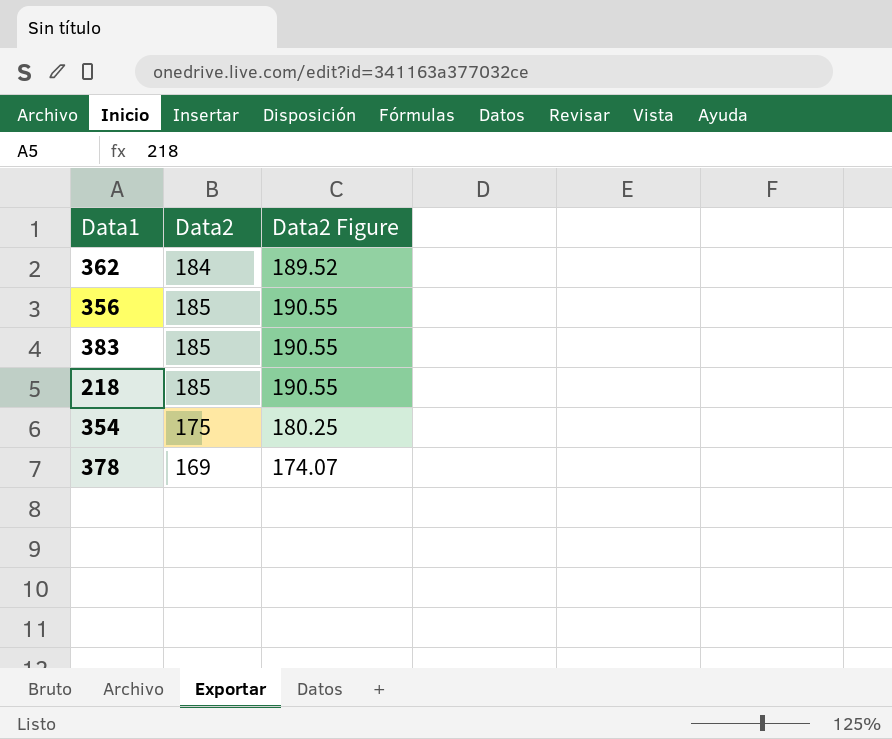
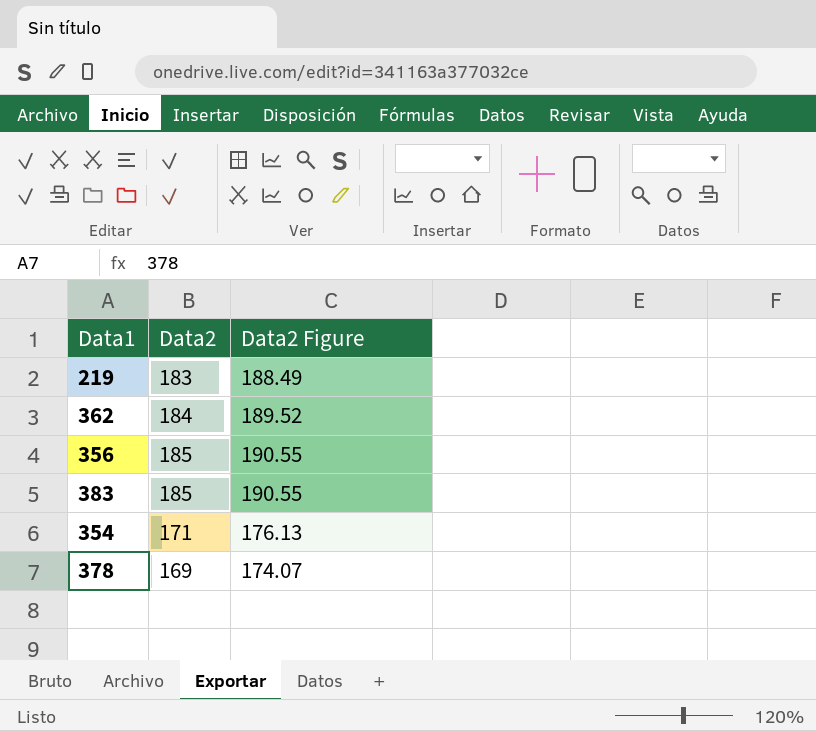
row 218: 185 | 190.55 -> none
row 219: none -> 183 | 188.49
354 | Data2: 175 -> 171
354 | Data2 Figure: 180.25 -> 176.13

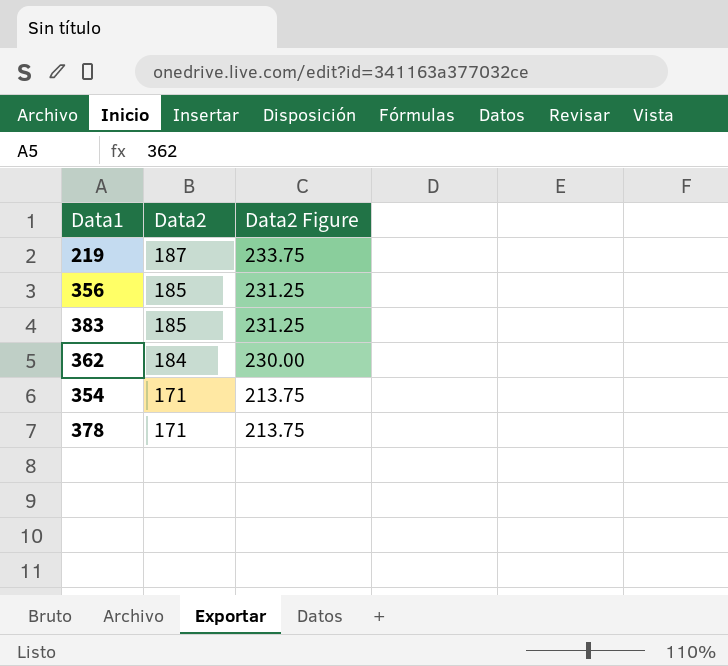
row order: none -> Data2 descending
column Data2 Figure | formula: [Data2] * 1.03 -> [Data2] * 1.25
219 | Data2: 183 -> 187
378 | Data2: 169 -> 171

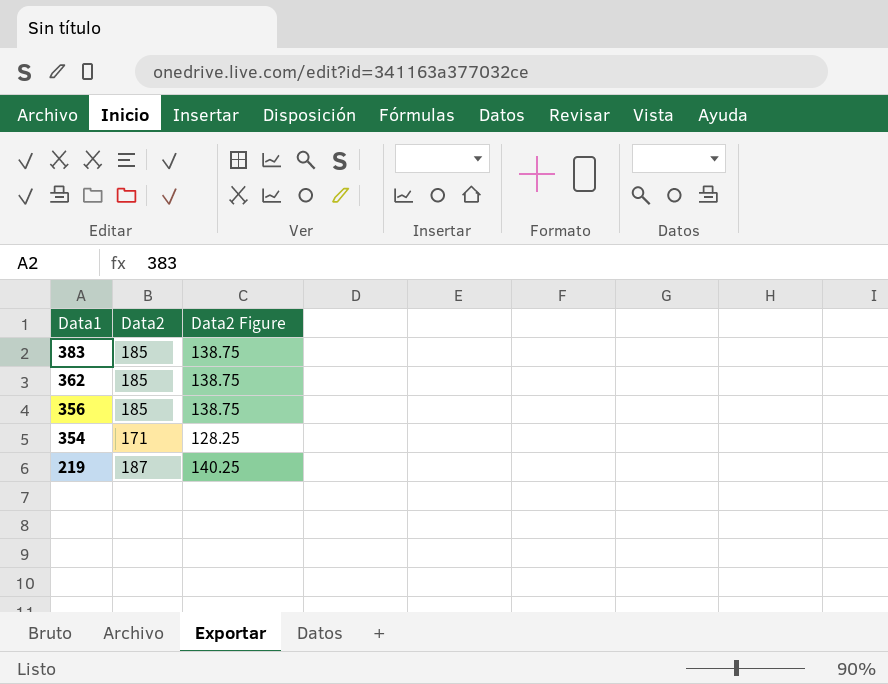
row order: Data2 descending -> Data1 descending
column Data2 Figure | formula: [Data2] * 1.25 -> [Data2] * 0.75
row 378: 171 | 213.75 -> none
362 | Data2: 184 -> 185

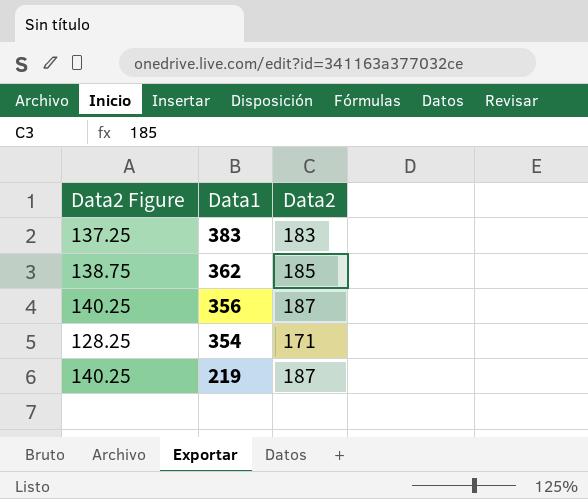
column Data2 Figure | position: 3 -> 1
383 | Data2 Figure: 138.75 -> 137.25
383 | Data2: 185 -> 183
356 | Data2 Figure: 138.75 -> 140.25
356 | Data2: 185 -> 187

